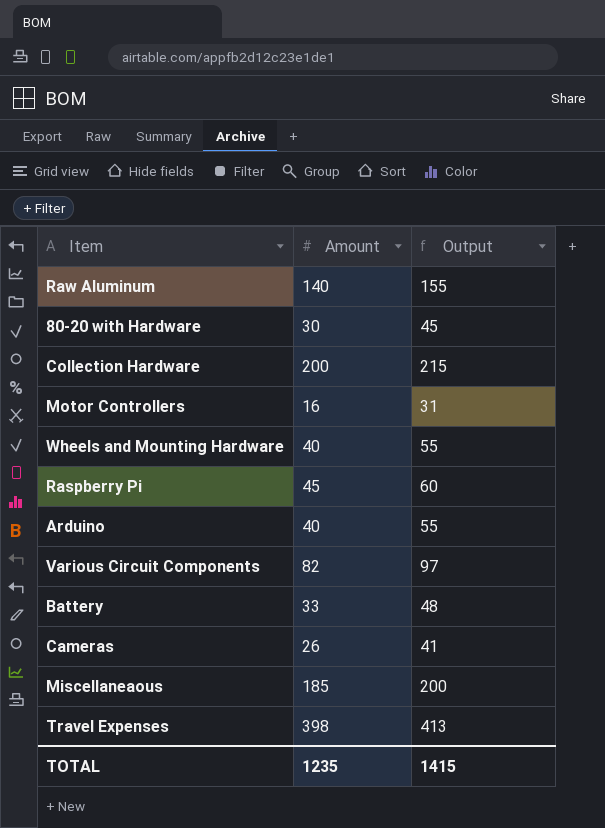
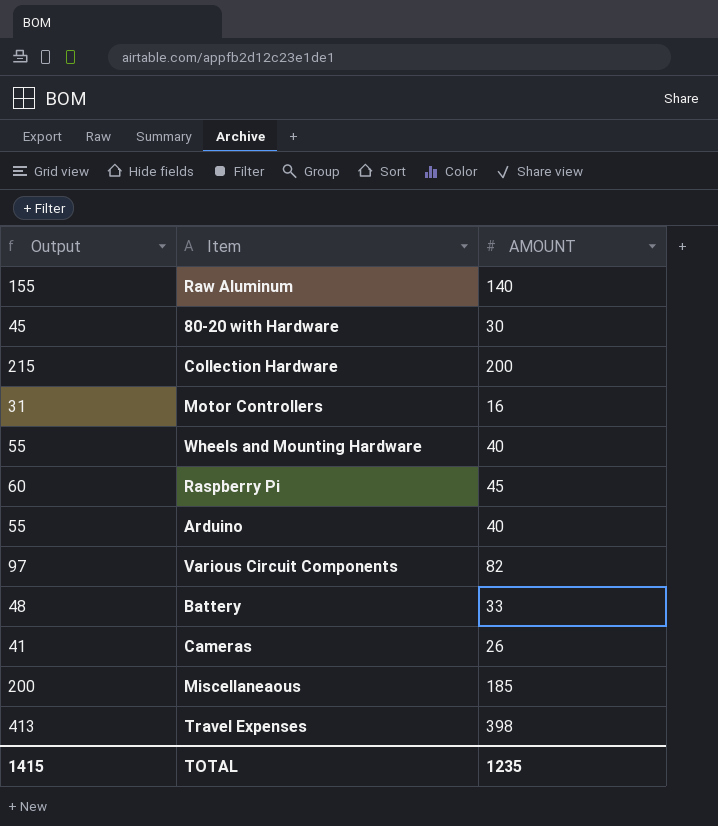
column Output | position: 3 -> 1
column name: Amount -> AMOUNT

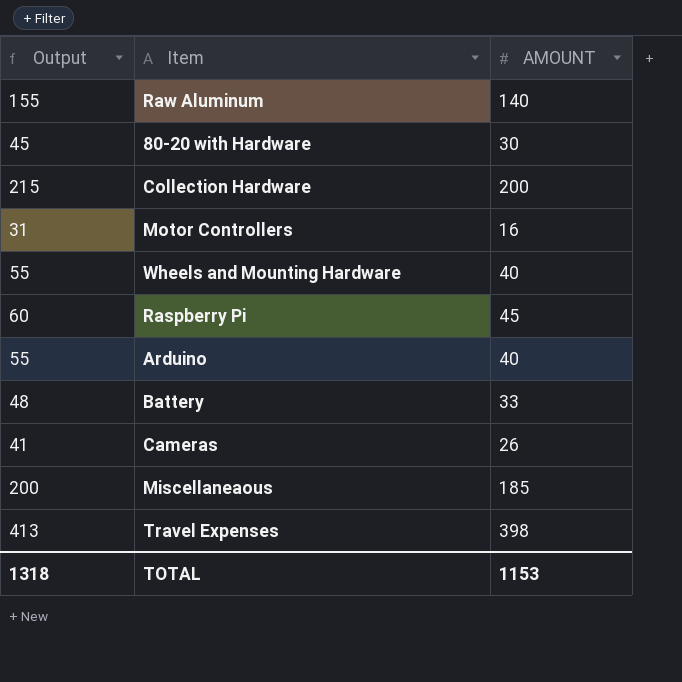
row Various Circuit Components: 97 | 82 -> none
TOTAL | Output: 1415 -> 1318
TOTAL | AMOUNT: 1235 -> 1153

